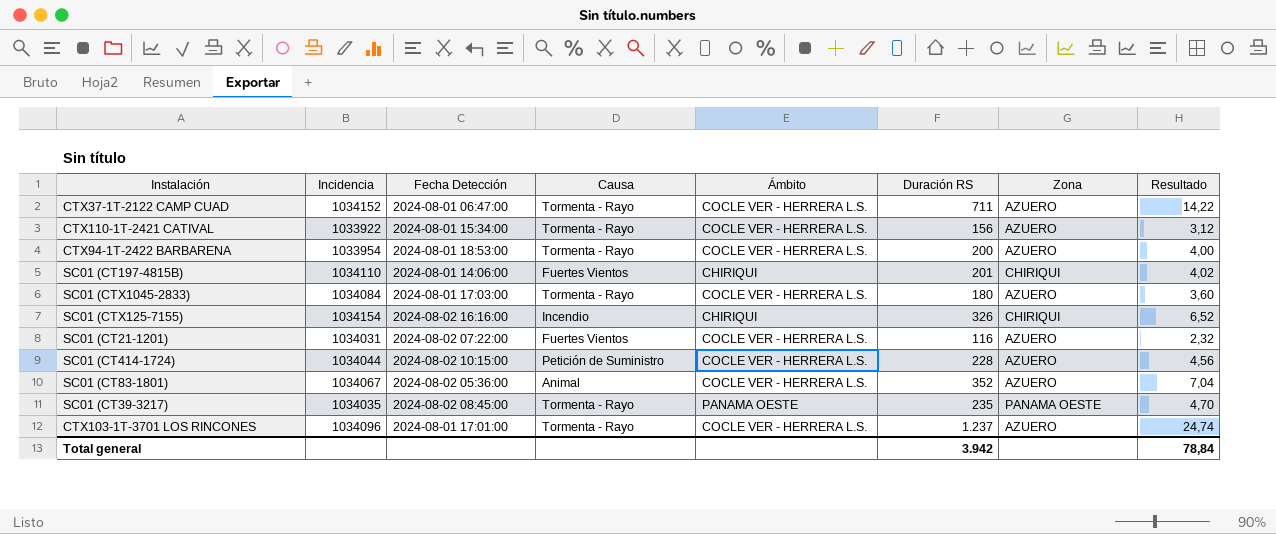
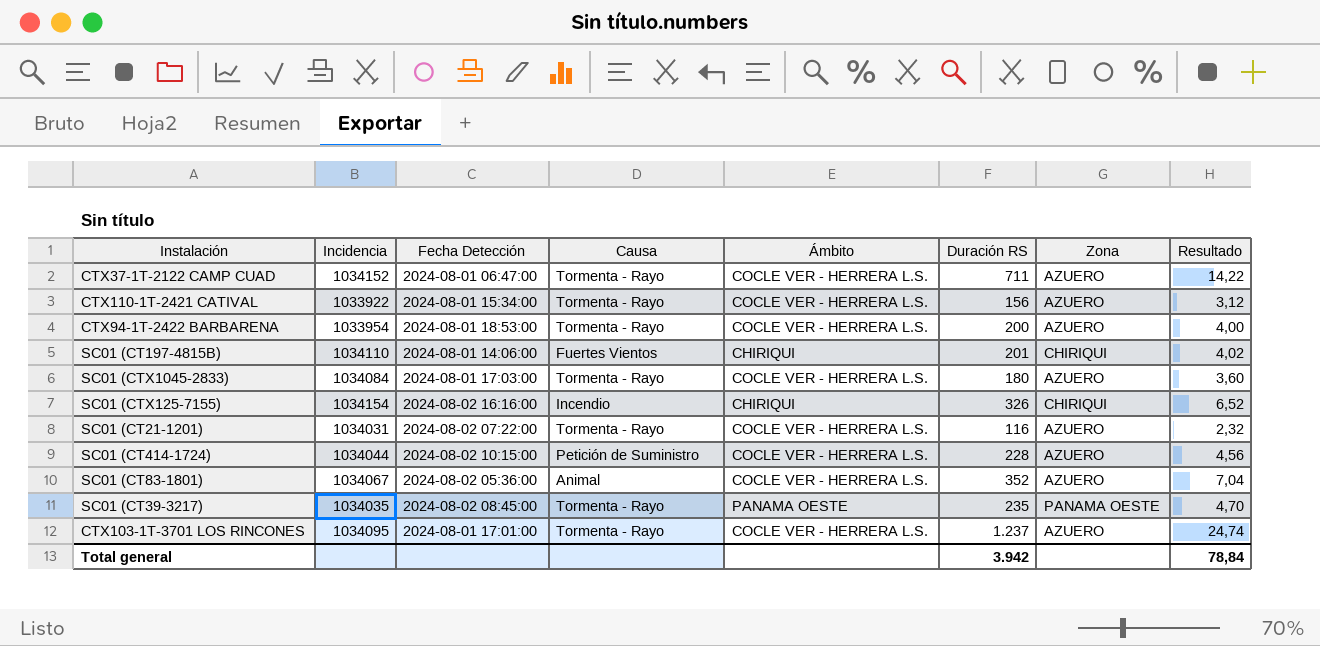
SC01 (CT21-1201) | Causa: Fuertes Vientos -> Tormenta - Rayo
CTX103-1T-3701 LOS RINCONES | Incidencia: 1034096 -> 1034095

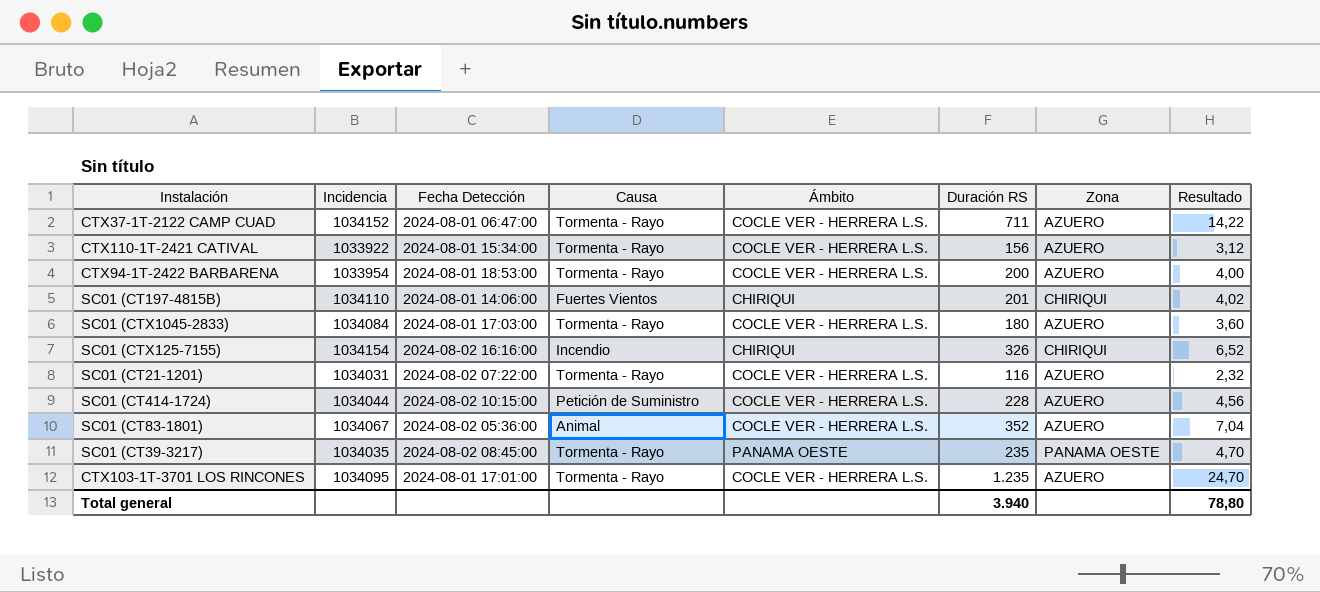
CTX103-1T-3701 LOS RINCONES | Duración RS: 1.237 -> 1.235
CTX103-1T-3701 LOS RINCONES | Resultado: 24,74 -> 24,70
Total general | Duración RS: 3.942 -> 3.940
Total general | Resultado: 78,84 -> 78,80

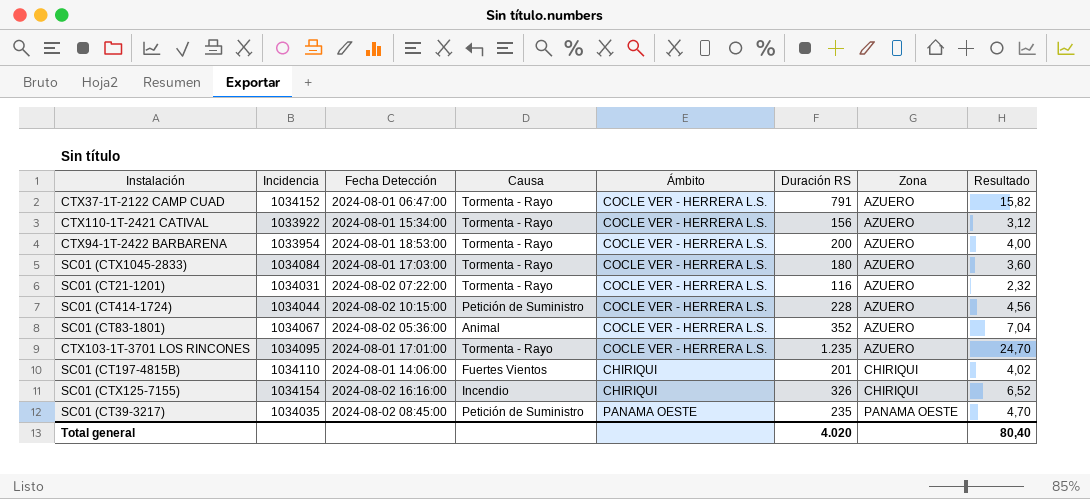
row order: none -> Zona ascending
CTX37-1T-2122 CAMP CUAD | Duración RS: 711 -> 791
CTX37-1T-2122 CAMP CUAD | Resultado: 14,22 -> 15,82
SC01 (CT39-3217) | Causa: Tormenta - Rayo -> Petición de Suministro
Total general | Duración RS: 3.940 -> 4.020
Total general | Resultado: 78,80 -> 80,40

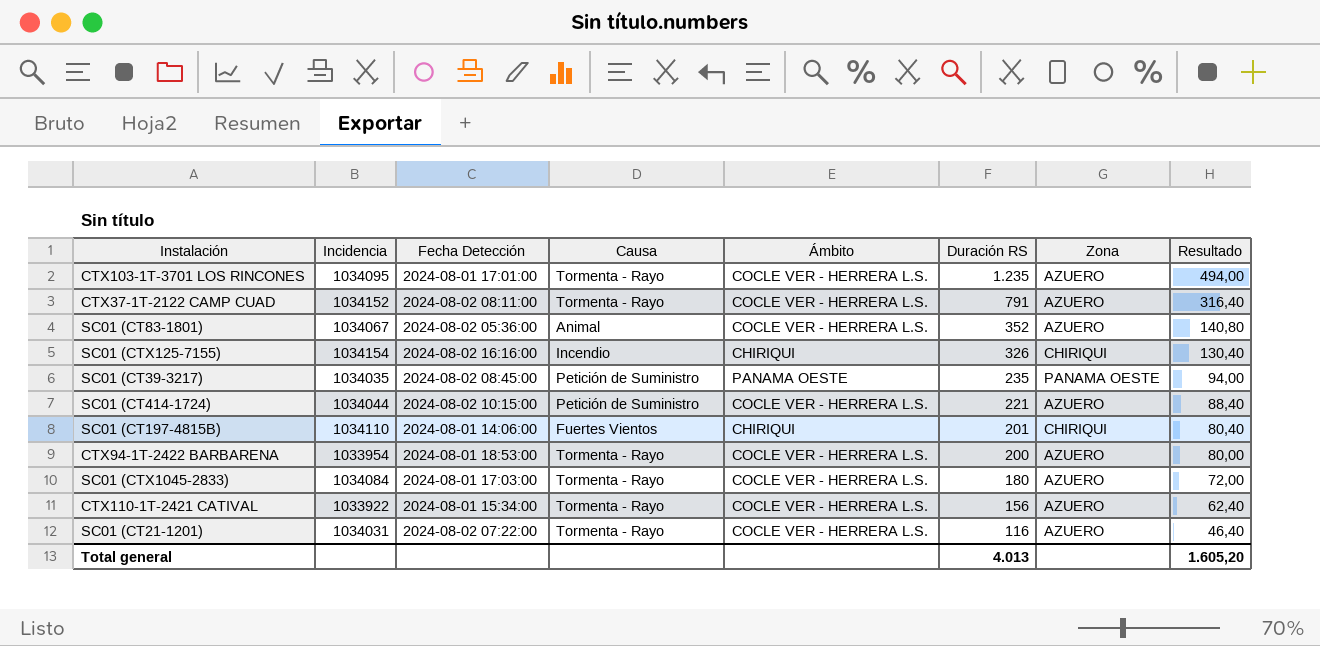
row order: Zona ascending -> Duración RS descending
column Resultado | formula: [Duración RS] * 0,02 -> [Duración RS] * 0,4
CTX37-1T-2122 CAMP CUAD | Fecha Detección: 2024-08-01 06:47:00 -> 2024-08-02 08:11:00
SC01 (CT414-1724) | Duración RS: 228 -> 221
Total general | Duración RS: 4.020 -> 4.013
Total general | Resultado: 80,40 -> 1.605,20

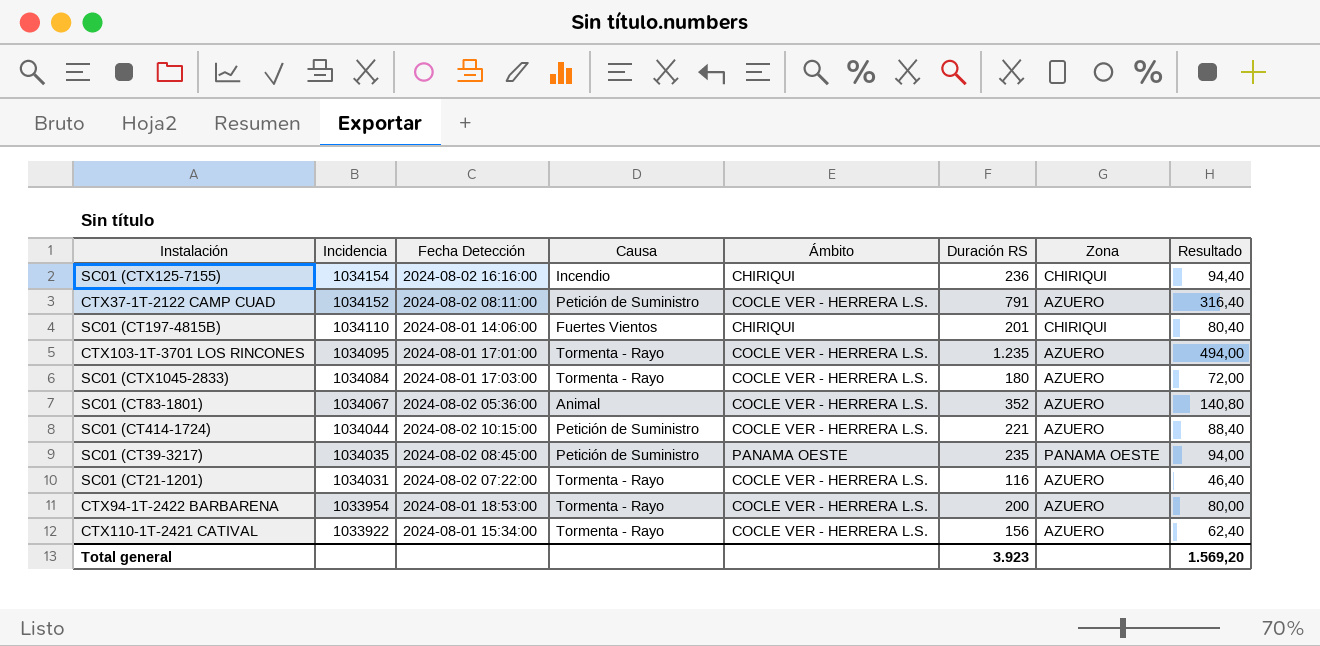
row order: Duración RS descending -> Incidencia descending
SC01 (CTX125-7155) | Duración RS: 326 -> 236
SC01 (CTX125-7155) | Resultado: 130,40 -> 94,40
CTX37-1T-2122 CAMP CUAD | Causa: Tormenta - Rayo -> Petición de Suministro
Total general | Duración RS: 4.013 -> 3.923
Total general | Resultado: 1.605,20 -> 1.569,20

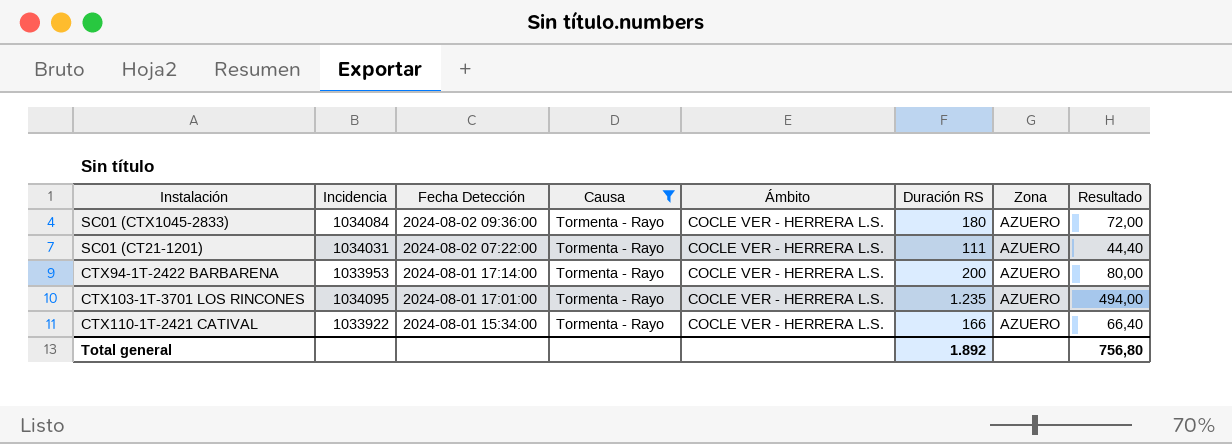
filter: none -> Causa = Tormenta - Rayo
row order: Incidencia descending -> Fecha Detección descending
SC01 (CTX1045-2833) | Fecha Detección: 2024-08-01 17:03:00 -> 2024-08-02 09:36:00
SC01 (CT21-1201) | Duración RS: 116 -> 111
SC01 (CT21-1201) | Resultado: 46,40 -> 44,40
CTX94-1T-2422 BARBARENA | Incidencia: 1033954 -> 1033953
CTX94-1T-2422 BARBARENA | Fecha Detección: 2024-08-01 18:53:00 -> 2024-08-01 17:14:00
CTX110-1T-2421 CATIVAL | Duración RS: 156 -> 166
CTX110-1T-2421 CATIVAL | Resultado: 62,40 -> 66,40
Total general | Duración RS: 3.923 -> 1.892
Total general | Resultado: 1.569,20 -> 756,80

